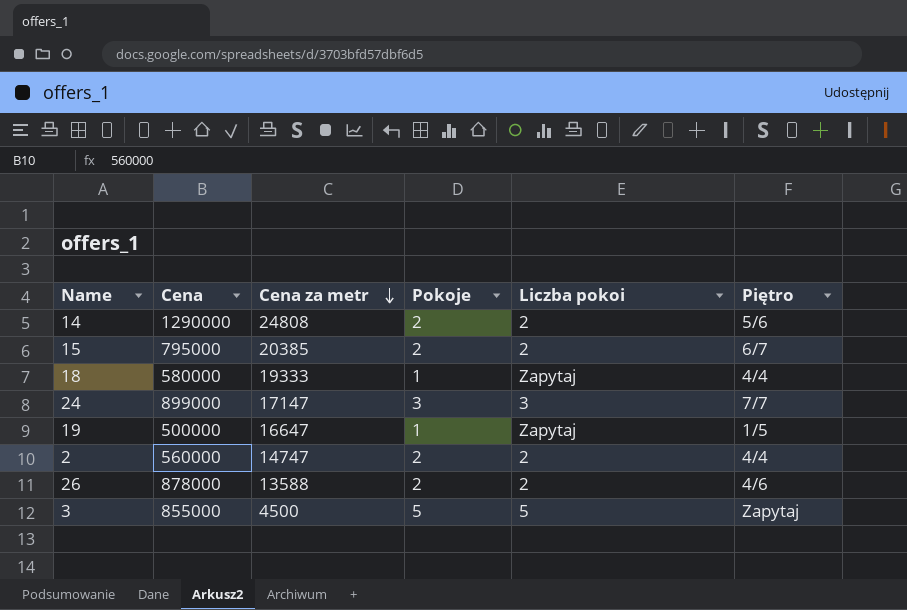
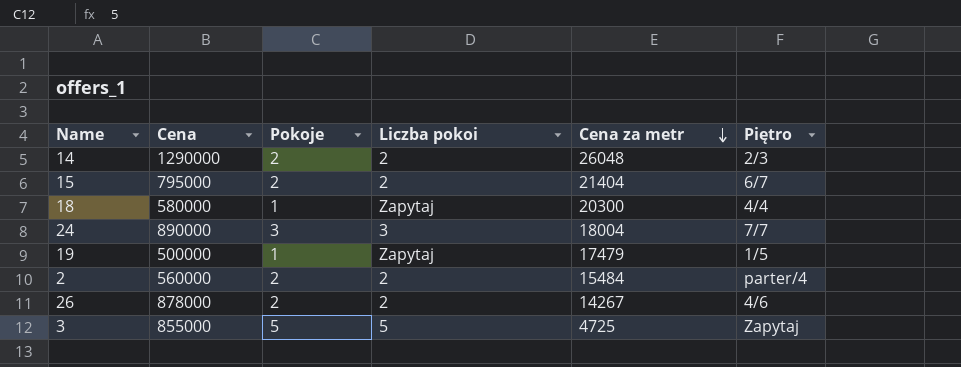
column Cena za metr | position: 3 -> 5
14 | Cena za metr: 24808 -> 26048
14 | Piętro: 5/6 -> 2/3
15 | Cena za metr: 20385 -> 21404
18 | Cena za metr: 19333 -> 20300
24 | Cena: 899000 -> 890000
24 | Cena za metr: 17147 -> 18004
19 | Cena za metr: 16647 -> 17479
2 | Cena za metr: 14747 -> 15484
2 | Piętro: 4/4 -> parter/4
26 | Cena za metr: 13588 -> 14267
3 | Cena za metr: 4500 -> 4725

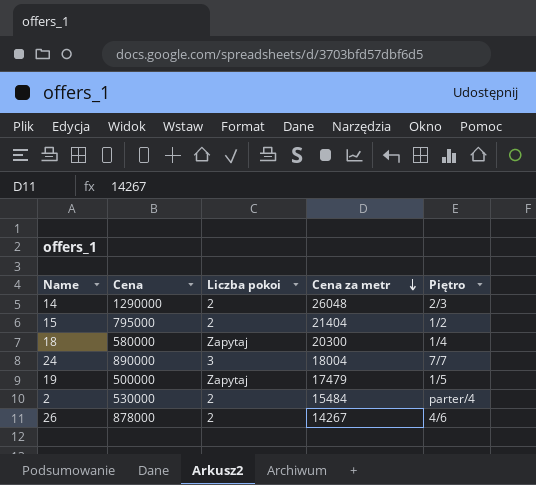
column Pokoje | position: 3 -> none
row 3: 855000 | 5 | 5 | 4725 | Zapytaj -> none
15 | Piętro: 6/7 -> 1/2
18 | Piętro: 4/4 -> 1/4
2 | Cena: 560000 -> 530000

